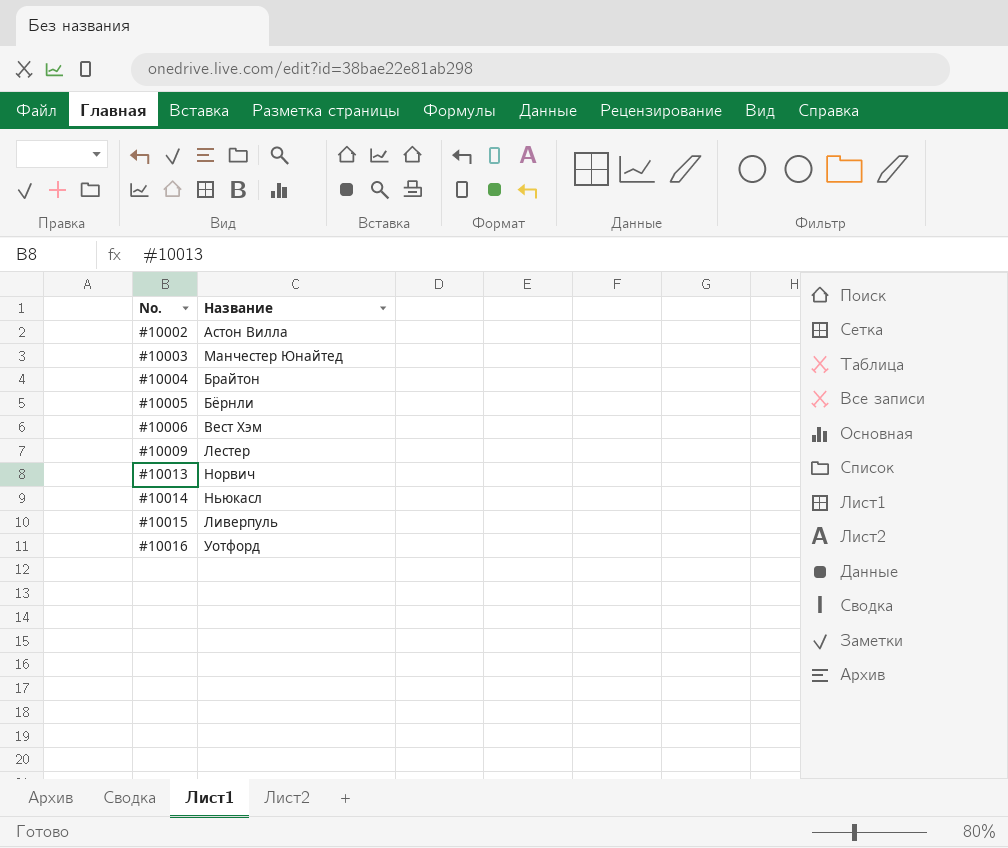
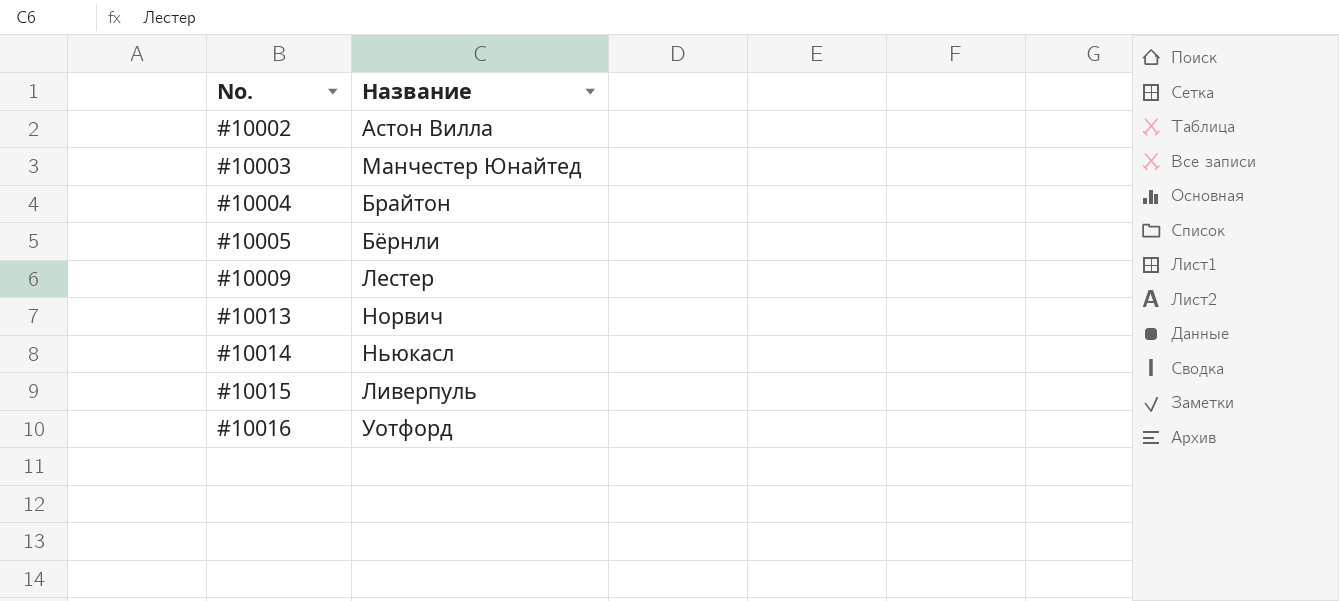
row #10006: Вест Хэм -> none

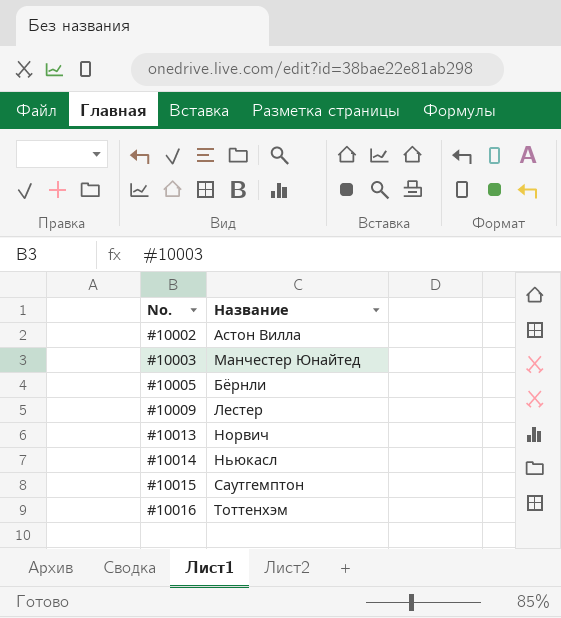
row #10004: Брайтон -> none
#10015 | Название: Ливерпуль -> Саутгемптон
#10016 | Название: Уотфорд -> Тоттенхэм

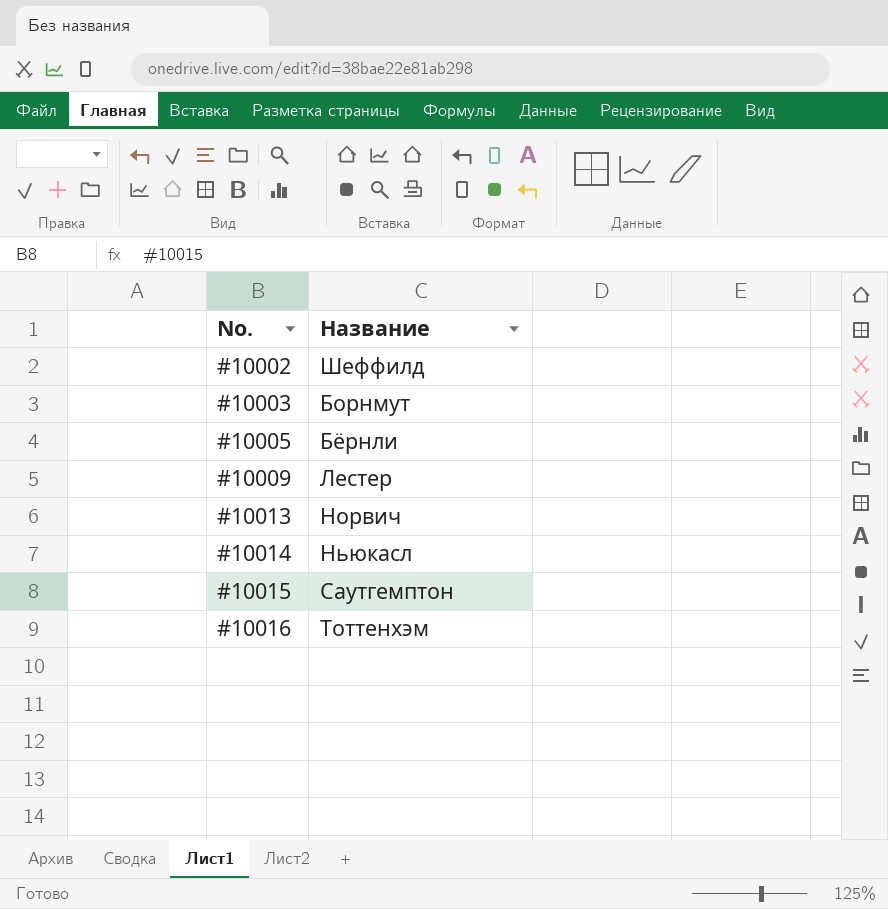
#10002 | Название: Астон Вилла -> Шеффилд
#10003 | Название: Манчестер Юнайтед -> Борнмут

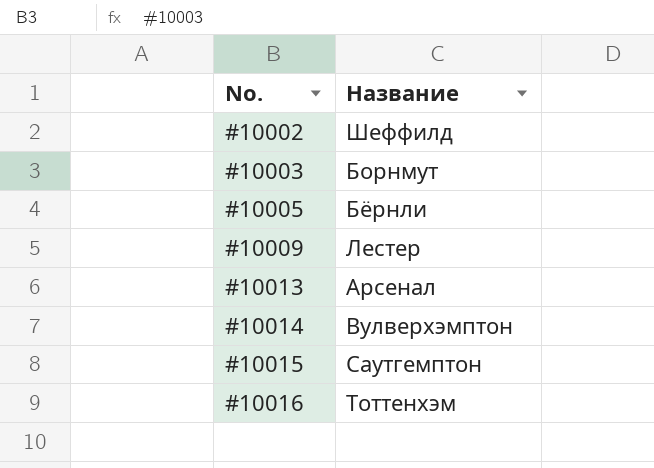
#10013 | Название: Норвич -> Арсенал
#10014 | Название: Ньюкасл -> Вулверхэмптон

